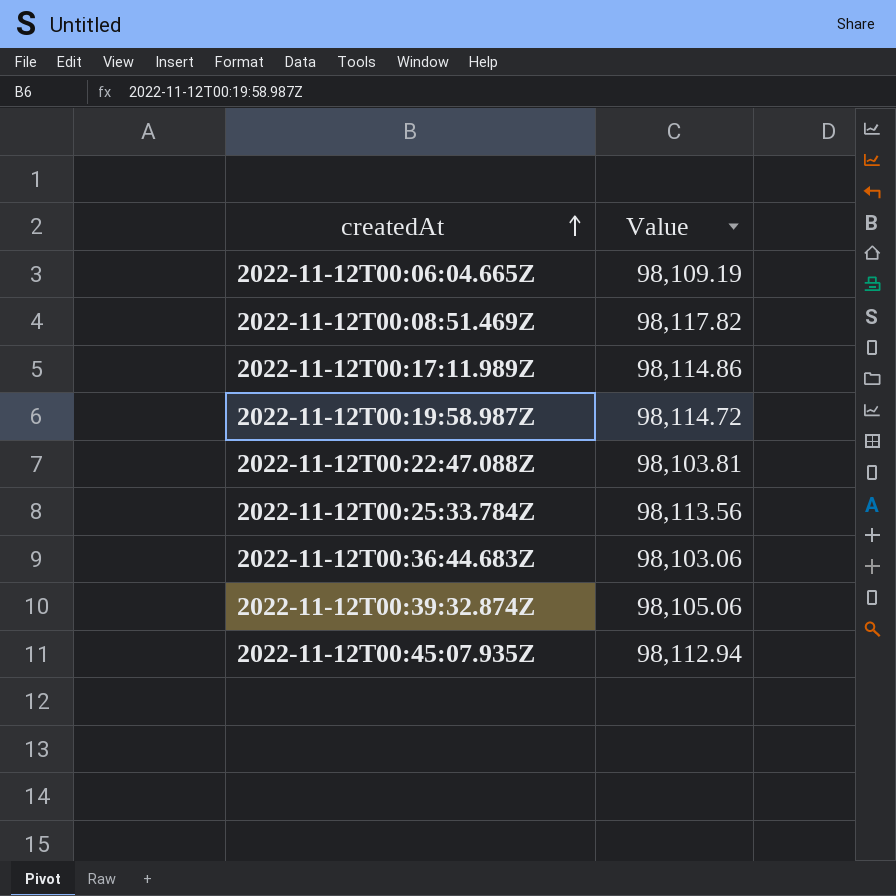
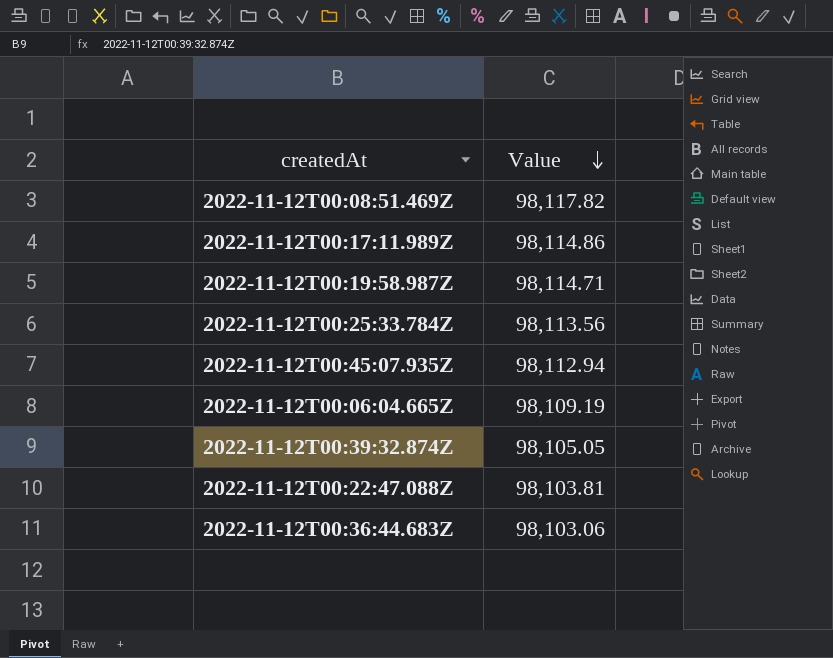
row order: createdAt ascending -> Value descending
2022-11-12T00:19:58.987Z | Value: 98,114.72 -> 98,114.71
2022-11-12T00:39:32.874Z | Value: 98,105.06 -> 98,105.05

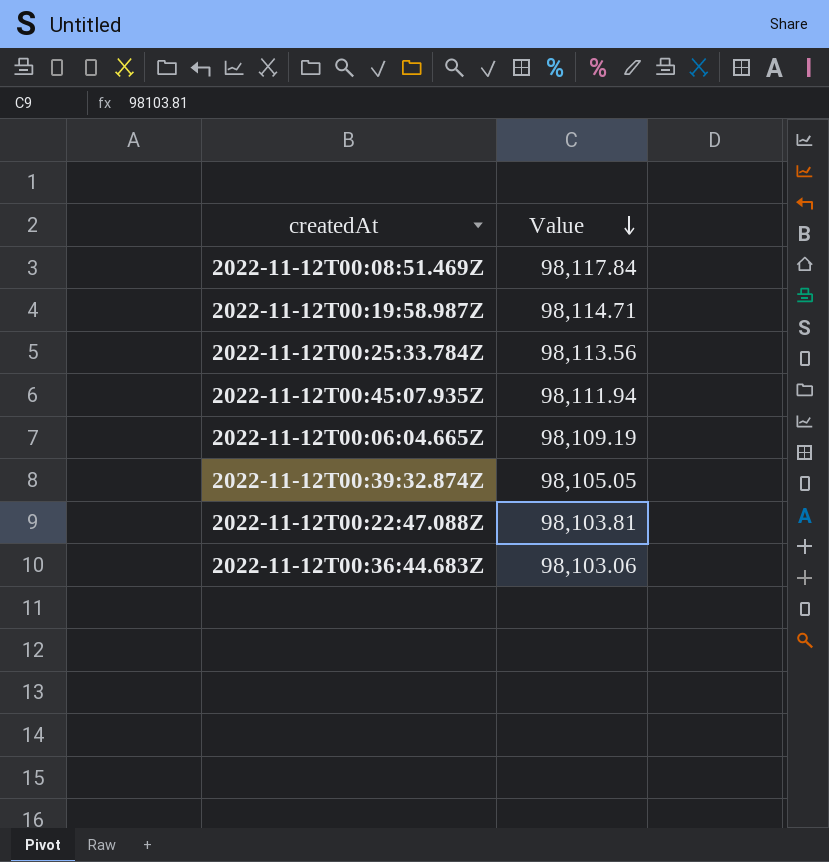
row 2022-11-12T00:17:11.989Z: 98,114.86 -> none
2022-11-12T00:08:51.469Z | Value: 98,117.82 -> 98,117.84
2022-11-12T00:45:07.935Z | Value: 98,112.94 -> 98,111.94

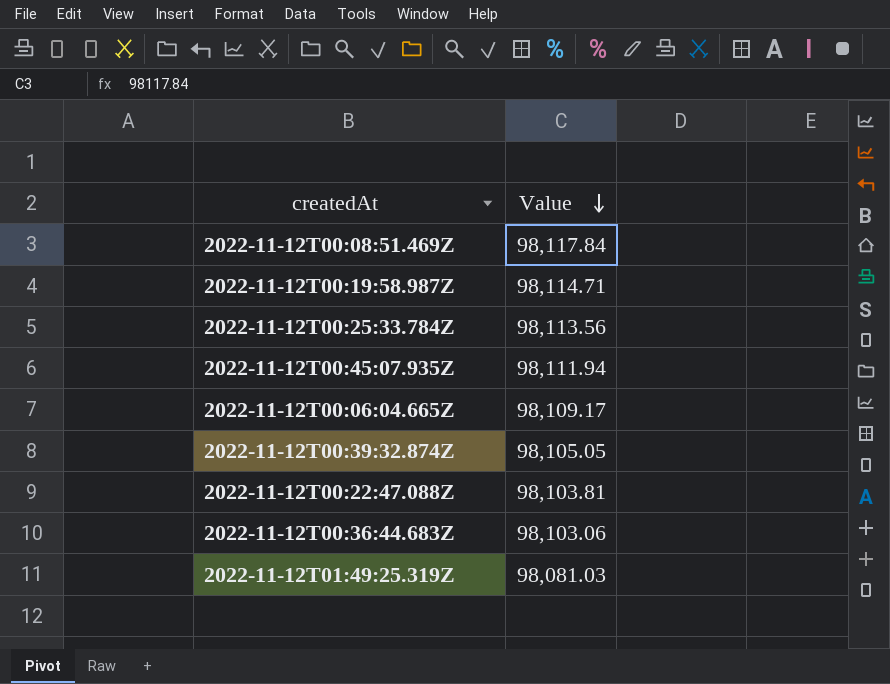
2022-11-12T00:06:04.665Z | Value: 98,109.19 -> 98,109.17
row 2022-11-12T01:49:25.319Z: none -> 98,081.03

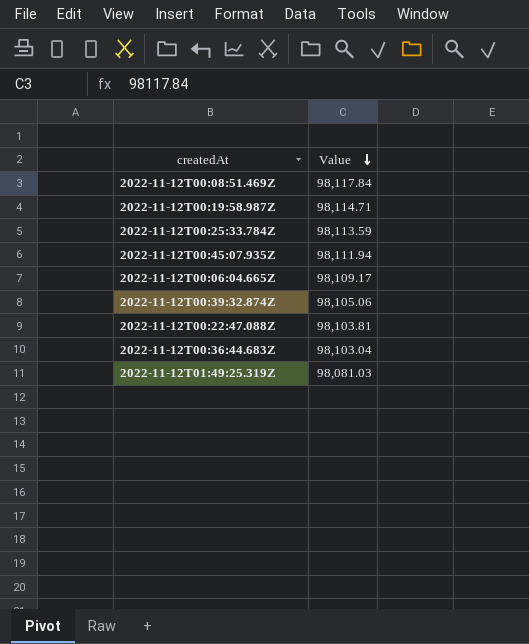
2022-11-12T00:25:33.784Z | Value: 98,113.56 -> 98,113.59
2022-11-12T00:39:32.874Z | Value: 98,105.05 -> 98,105.06
2022-11-12T00:36:44.683Z | Value: 98,103.06 -> 98,103.04

